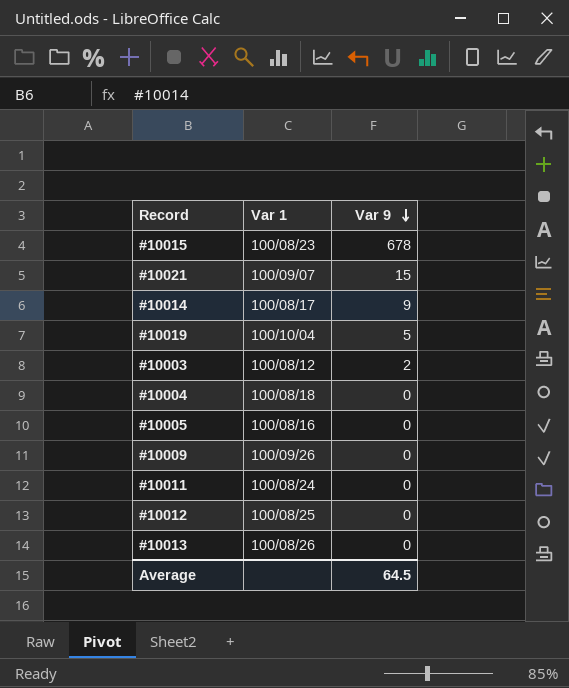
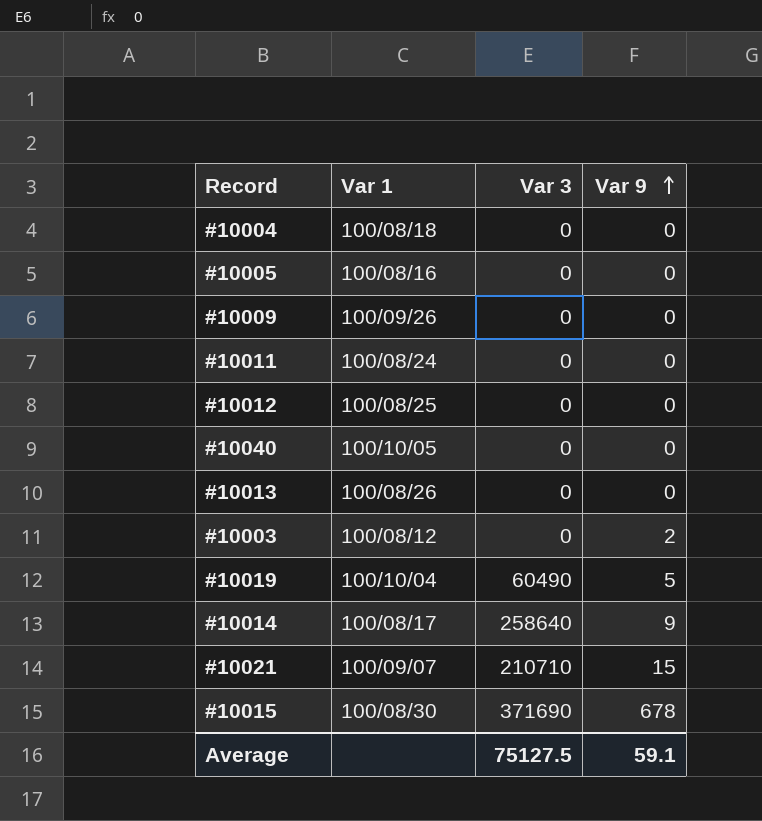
row order: Var 9 descending -> Var 9 ascending
column Var 3 | position: none -> 3
row #10040: none -> 100/10/05 | 0 | 0
#10015 | Var 1: 100/08/23 -> 100/08/30
Average | Var 9: 64.5 -> 59.1

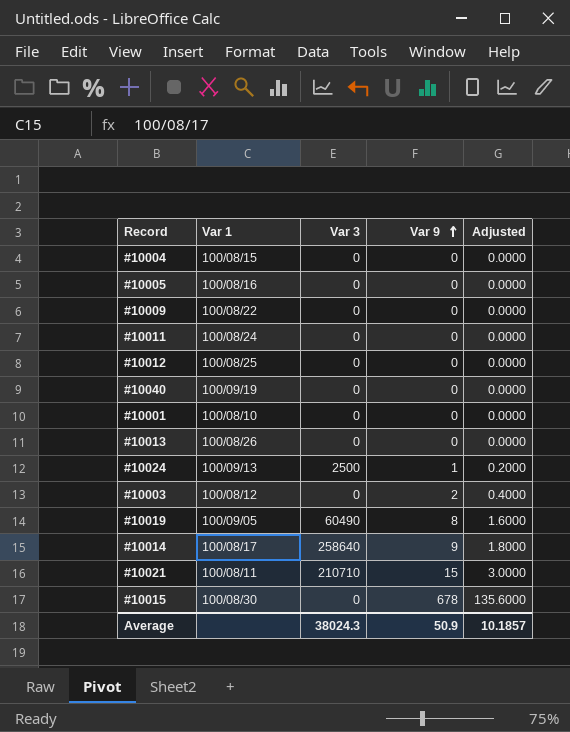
column Adjusted | formula: none -> [Var 9] * 0.2
#10004 | Var 1: 100/08/18 -> 100/08/15
#10009 | Var 1: 100/09/26 -> 100/08/22
#10040 | Var 1: 100/10/05 -> 100/09/19
row #10001: none -> 100/08/10 | 0 | 0 | 0.0000
row #10024: none -> 100/09/13 | 2500 | 1 | 0.2000
#10019 | Var 1: 100/10/04 -> 100/09/05
#10019 | Var 9: 5 -> 8
#10021 | Var 1: 100/09/07 -> 100/08/11
#10015 | Var 3: 371690 -> 0
Average | Var 3: 75127.5 -> 38024.3
Average | Var 9: 59.1 -> 50.9

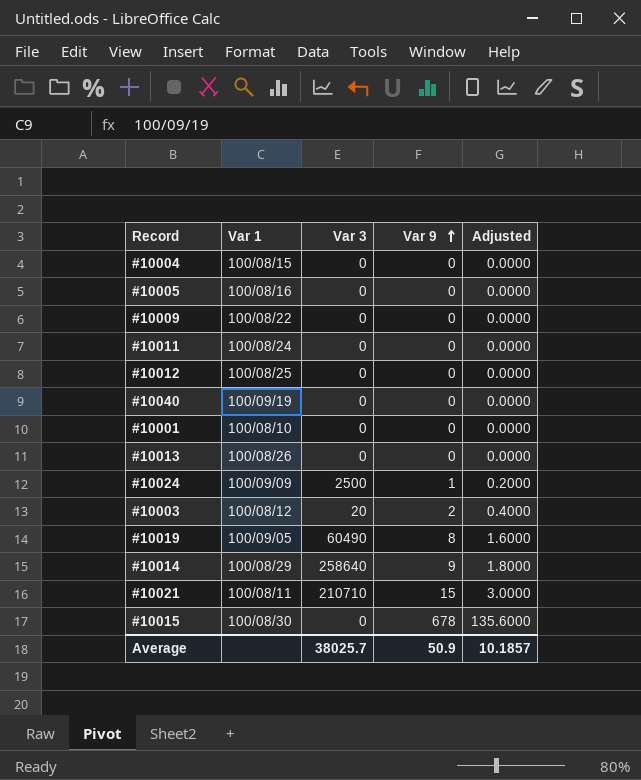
#10024 | Var 1: 100/09/13 -> 100/09/09
#10003 | Var 3: 0 -> 20
#10014 | Var 1: 100/08/17 -> 100/08/29
Average | Var 3: 38024.3 -> 38025.7

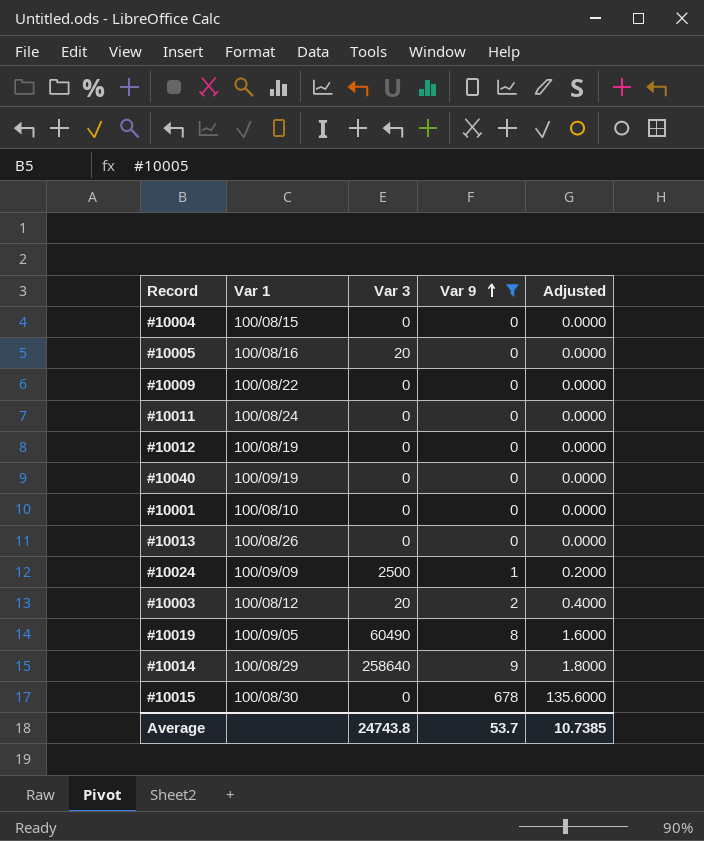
filter: none -> Var 9 != 15
#10005 | Var 3: 0 -> 20
#10012 | Var 1: 100/08/25 -> 100/08/19
Average | Var 3: 38025.7 -> 24743.8
Average | Var 9: 50.9 -> 53.7
Average | Adjusted: 10.1857 -> 10.7385

